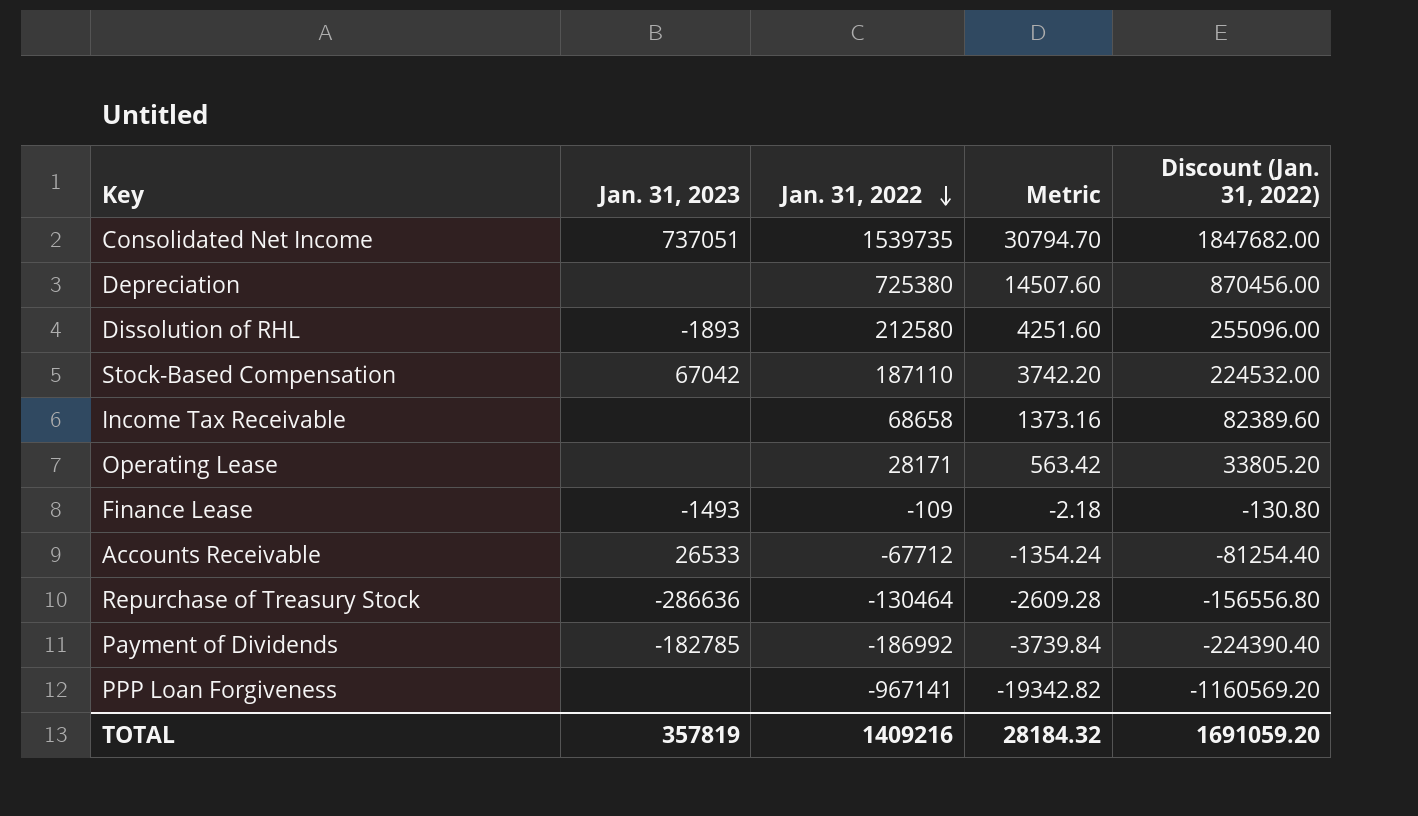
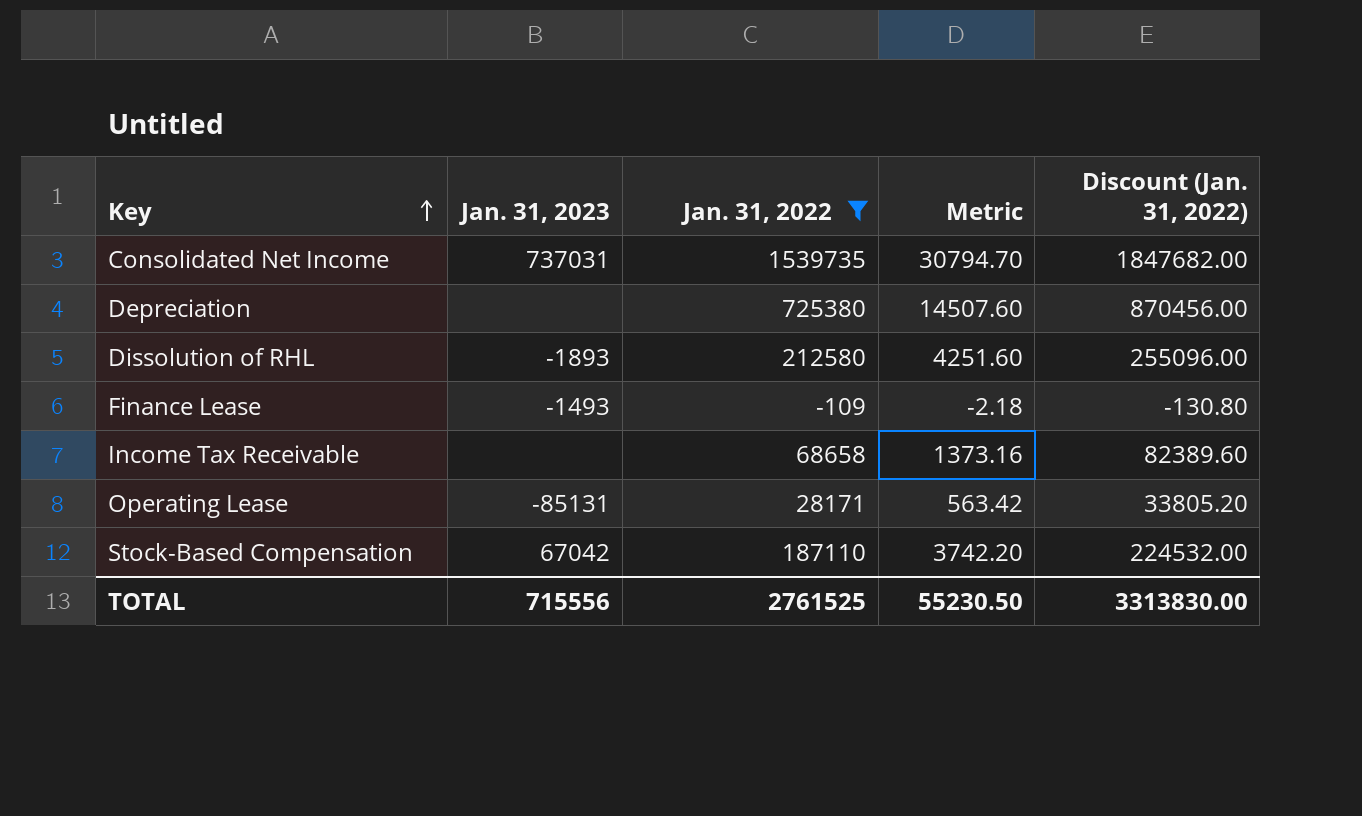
filter: none -> Jan. 31, 2022 >= -109
row order: Jan. 31, 2022 descending -> Key ascending
Consolidated Net Income | Jan. 31, 2023: 737051 -> 737031
Operating Lease | Jan. 31, 2023: none -> -85131
TOTAL | Jan. 31, 2023: 357819 -> 715556
TOTAL | Jan. 31, 2022: 1409216 -> 2761525
TOTAL | Metric: 28184.32 -> 55230.50
TOTAL | Discount (Jan. 31, 2022): 1691059.20 -> 3313830.00

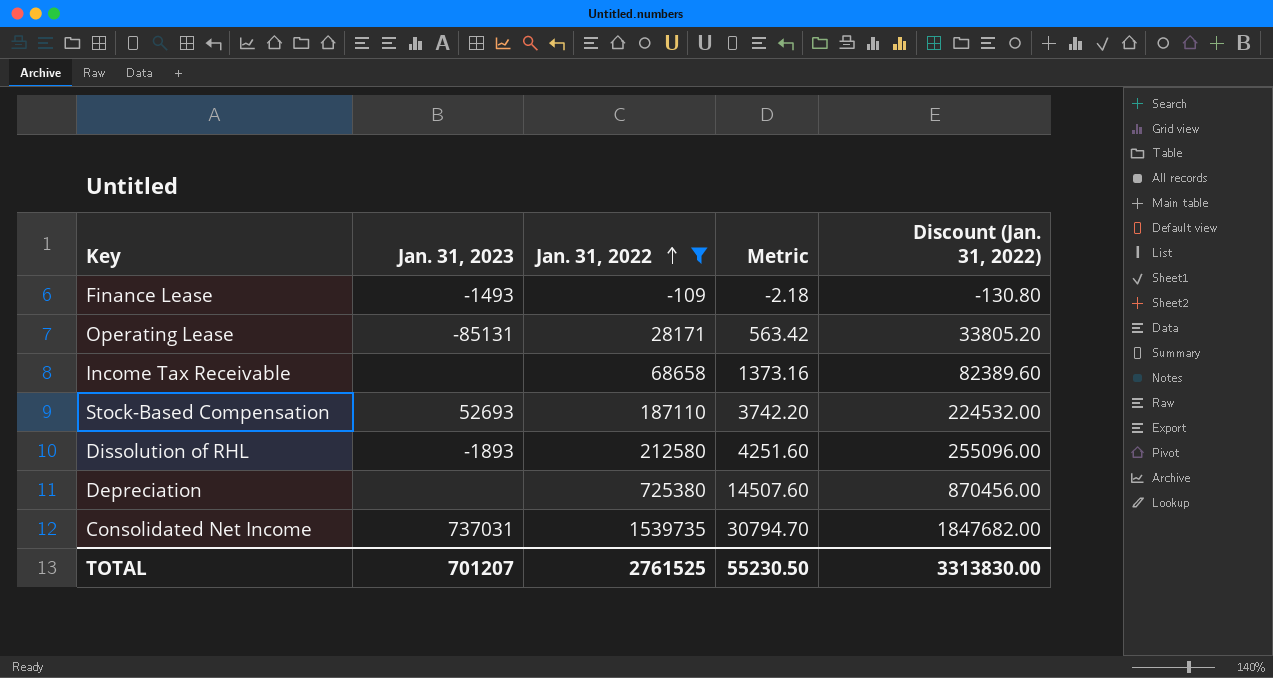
row order: Key ascending -> Jan. 31, 2022 ascending
Stock-Based Compensation | Jan. 31, 2023: 67042 -> 52693
TOTAL | Jan. 31, 2023: 715556 -> 701207

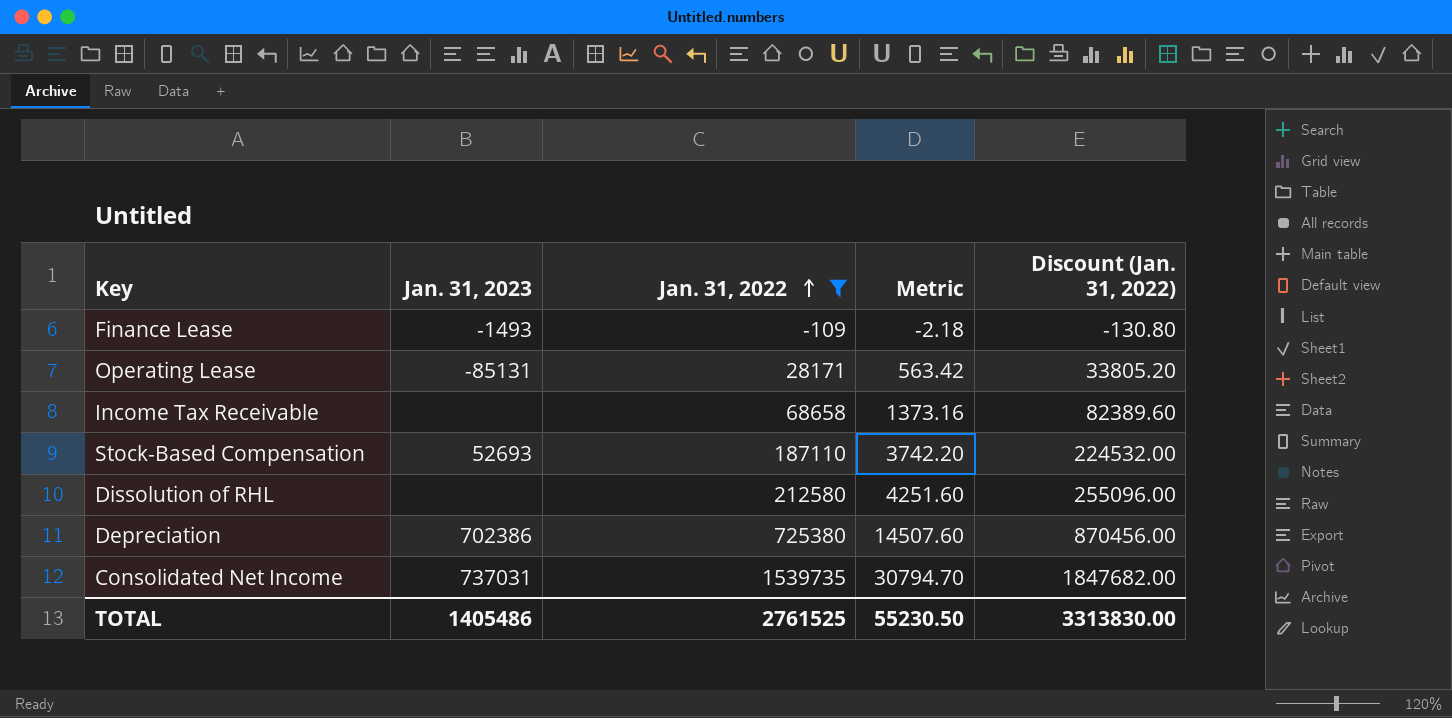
Dissolution of RHL | Jan. 31, 2023: -1893 -> none
Depreciation | Jan. 31, 2023: none -> 702386
TOTAL | Jan. 31, 2023: 701207 -> 1405486

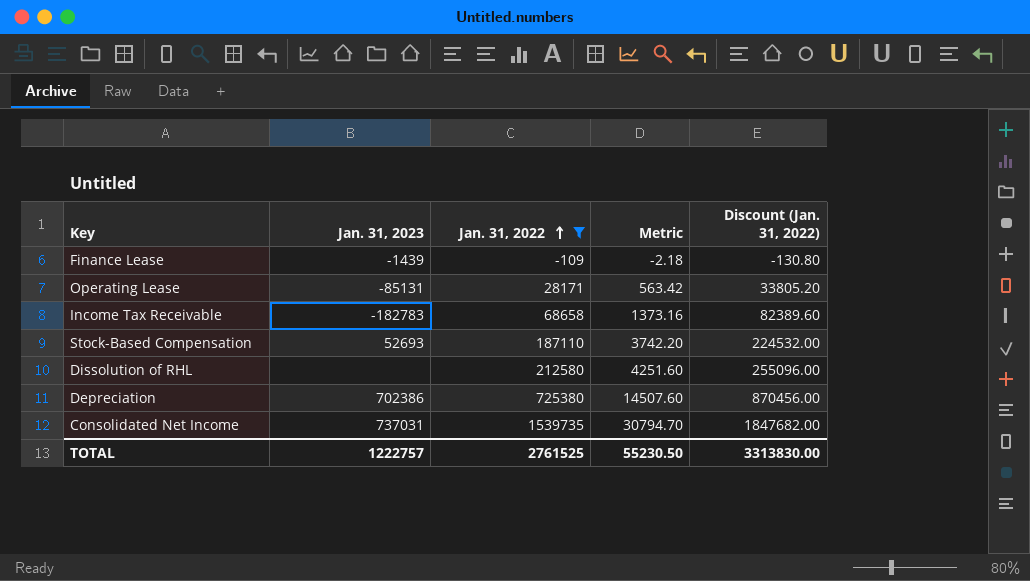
Finance Lease | Jan. 31, 2023: -1493 -> -1439
Income Tax Receivable | Jan. 31, 2023: none -> -182783
TOTAL | Jan. 31, 2023: 1405486 -> 1222757

